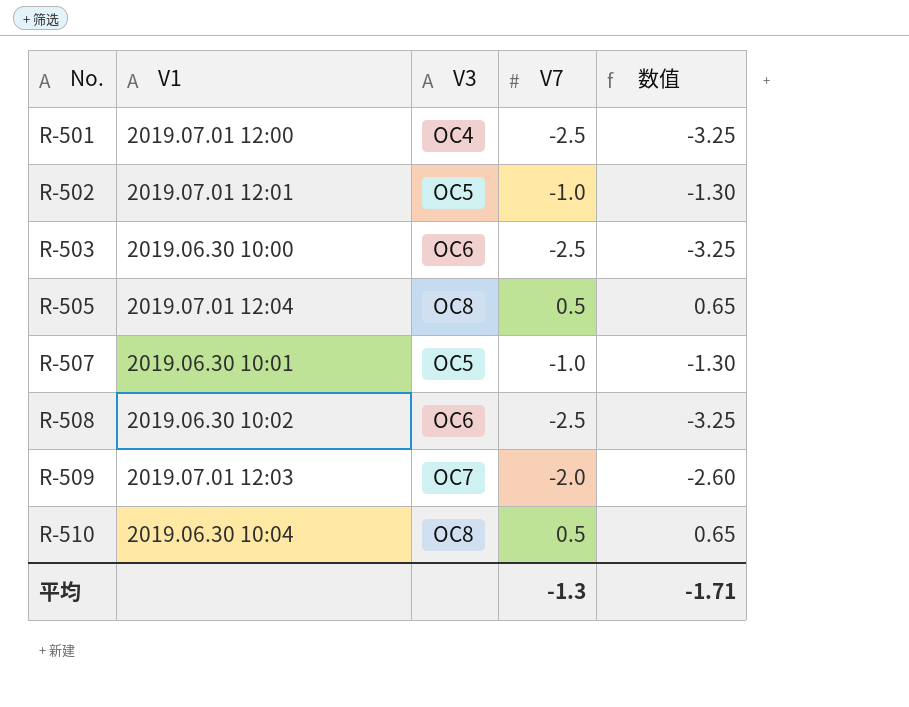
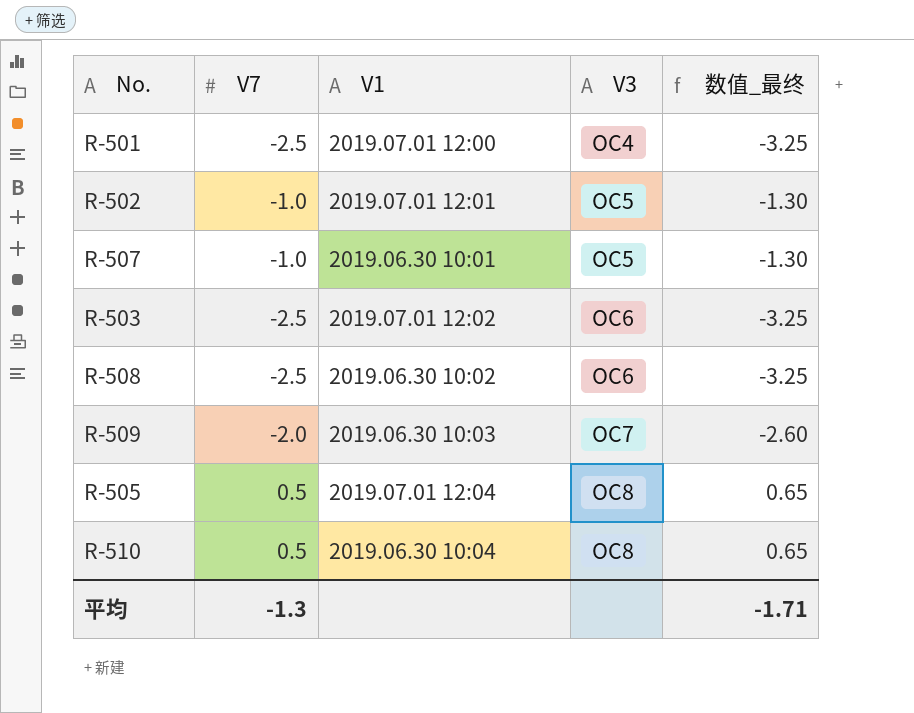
row order: No. ascending -> V3 ascending
column V7 | position: 4 -> 2
column name: 数值 -> 数值_最终
R-503 | V1: 2019.06.30 10:00 -> 2019.07.01 12:02
R-509 | V1: 2019.07.01 12:03 -> 2019.06.30 10:03

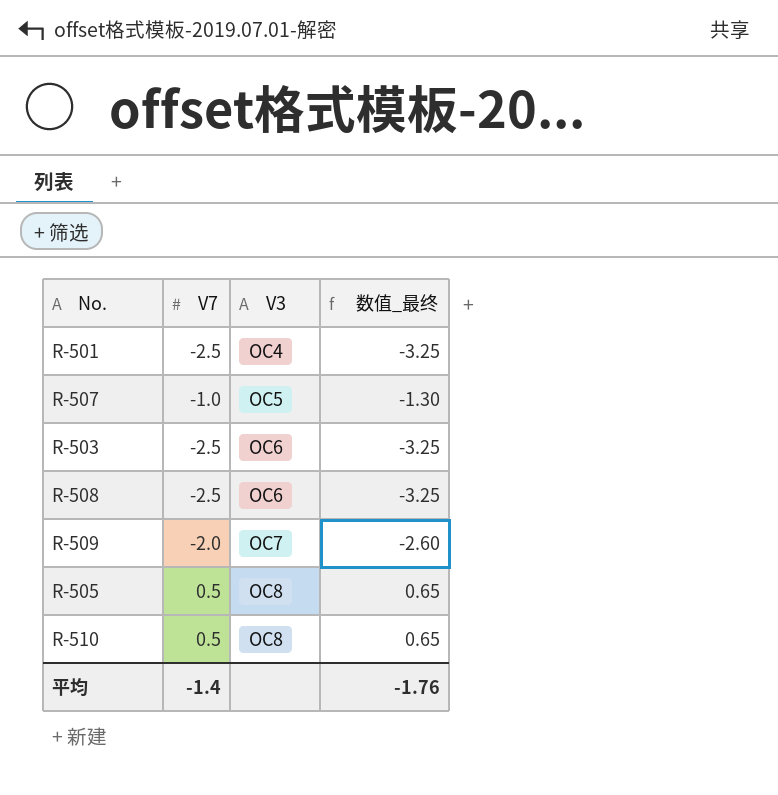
column V1 | position: 3 -> none
row R-502: -1.0 | 2019.07.01 12:01 | OC5 | -1.30 -> none
平均 | V7: -1.3 -> -1.4
平均 | 数值_最终: -1.71 -> -1.76

